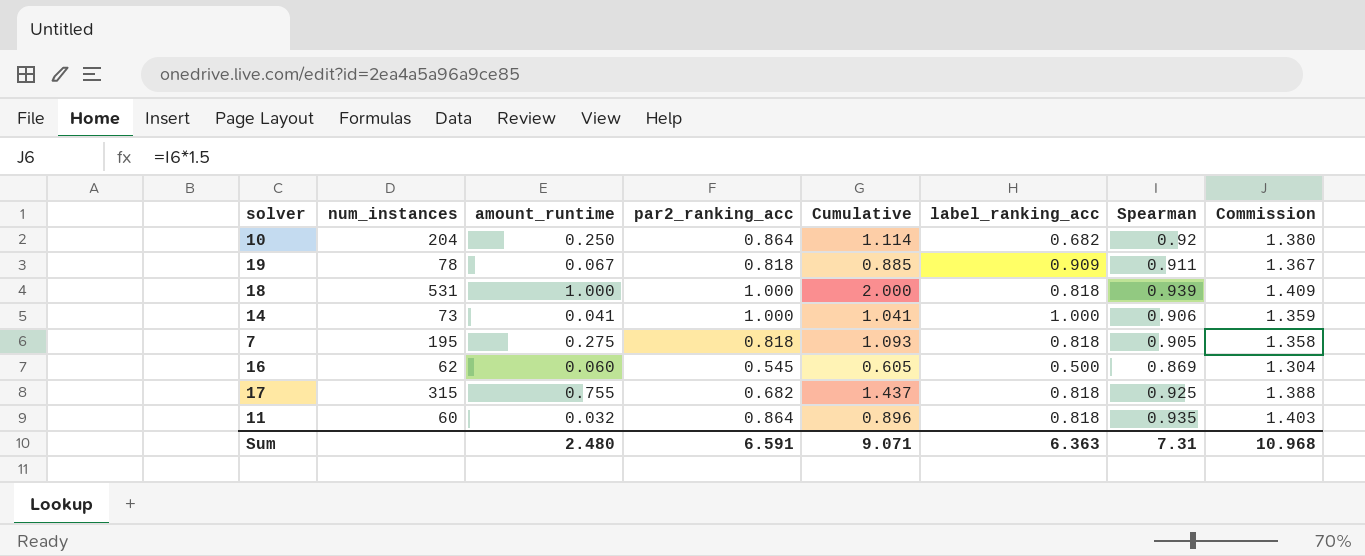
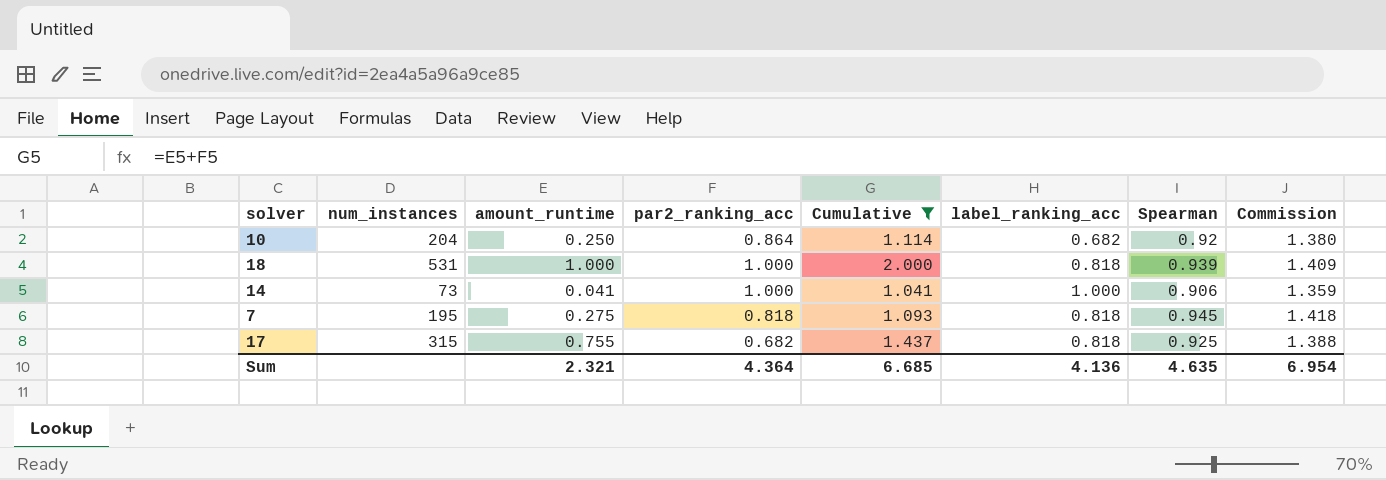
filter: none -> Cumulative >= 1.041
7 | Spearman: 0.905 -> 0.945
7 | Commission: 1.358 -> 1.418
Sum | amount_runtime: 2.480 -> 2.321
Sum | par2_ranking_acc: 6.591 -> 4.364
Sum | Cumulative: 9.071 -> 6.685
Sum | label_ranking_acc: 6.363 -> 4.136
Sum | Spearman: 7.31 -> 4.635
Sum | Commission: 10.968 -> 6.954

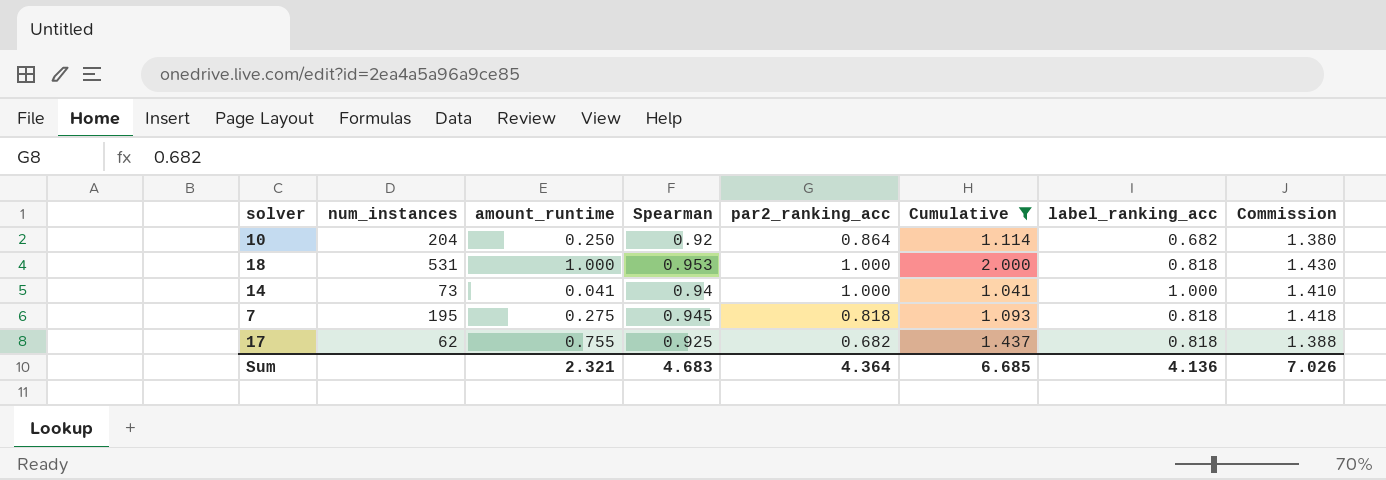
column Spearman | position: 7 -> 4
18 | Spearman: 0.939 -> 0.953
18 | Commission: 1.409 -> 1.430
14 | Spearman: 0.906 -> 0.94
14 | Commission: 1.359 -> 1.410
17 | num_instances: 315 -> 62
Sum | Spearman: 4.635 -> 4.683
Sum | Commission: 6.954 -> 7.026

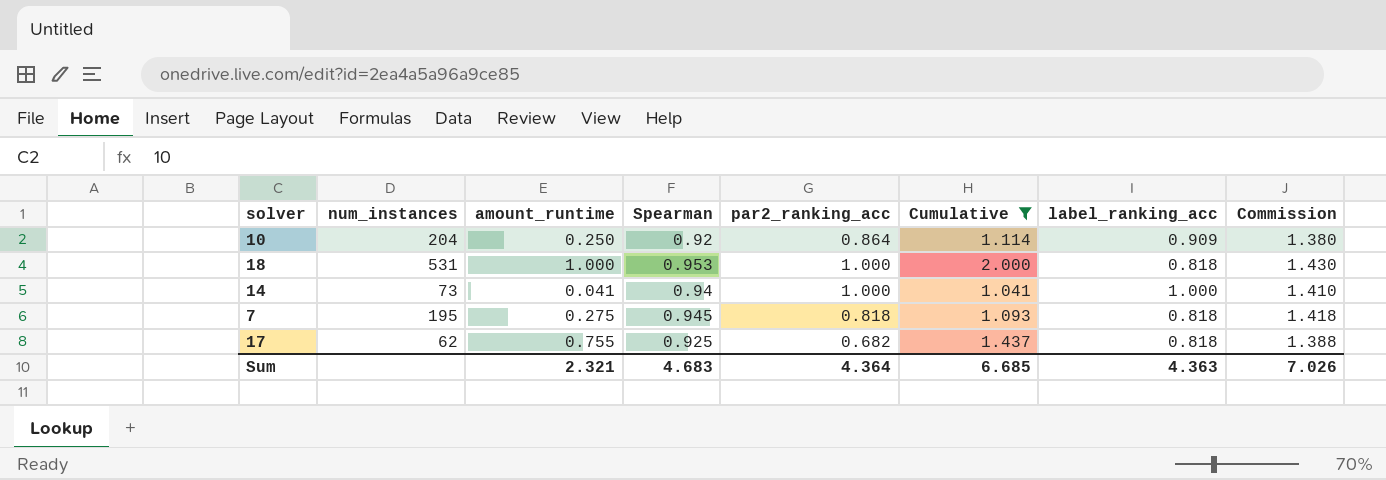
10 | label_ranking_acc: 0.682 -> 0.909
Sum | label_ranking_acc: 4.136 -> 4.363

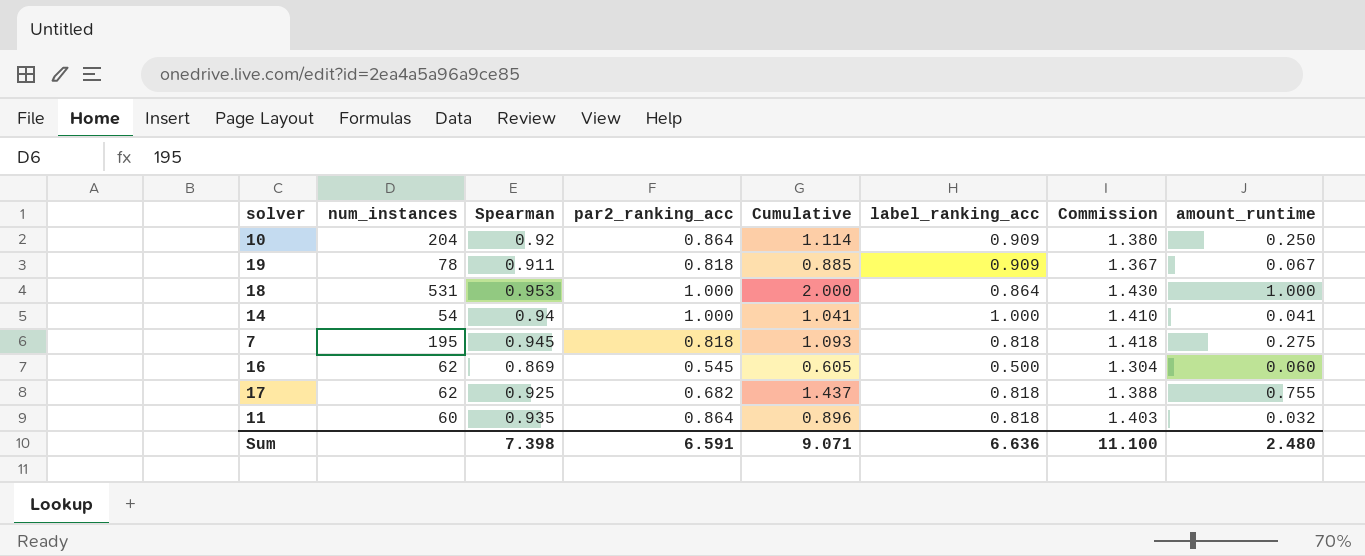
filter: Cumulative >= 1.041 -> none
column amount_runtime | position: 3 -> 8
18 | label_ranking_acc: 0.818 -> 0.864
14 | num_instances: 73 -> 54
Sum | Spearman: 4.683 -> 7.398
Sum | par2_ranking_acc: 4.364 -> 6.591
Sum | Cumulative: 6.685 -> 9.071
Sum | label_ranking_acc: 4.363 -> 6.636
Sum | Commission: 7.026 -> 11.100
Sum | amount_runtime: 2.321 -> 2.480

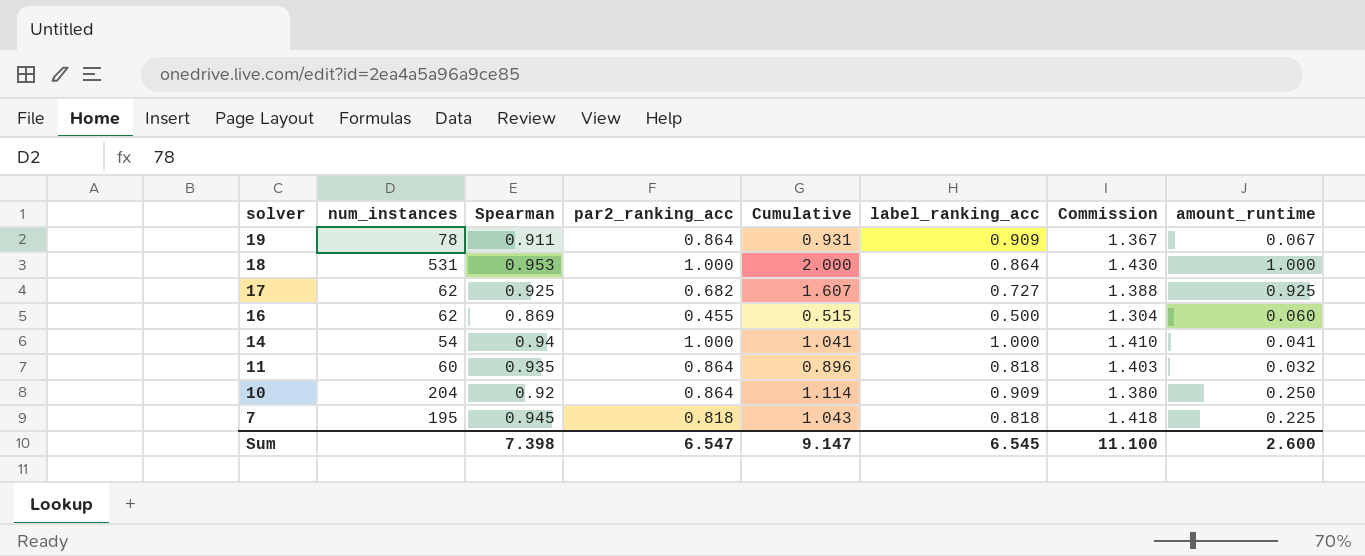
row order: none -> solver descending
19 | par2_ranking_acc: 0.818 -> 0.864
19 | Cumulative: 0.885 -> 0.931
17 | Cumulative: 1.437 -> 1.607
17 | label_ranking_acc: 0.818 -> 0.727
17 | amount_runtime: 0.755 -> 0.925
16 | par2_ranking_acc: 0.545 -> 0.455
16 | Cumulative: 0.605 -> 0.515
7 | Cumulative: 1.093 -> 1.043
7 | amount_runtime: 0.275 -> 0.225
Sum | par2_ranking_acc: 6.591 -> 6.547
Sum | Cumulative: 9.071 -> 9.147
Sum | label_ranking_acc: 6.636 -> 6.545
Sum | amount_runtime: 2.480 -> 2.600

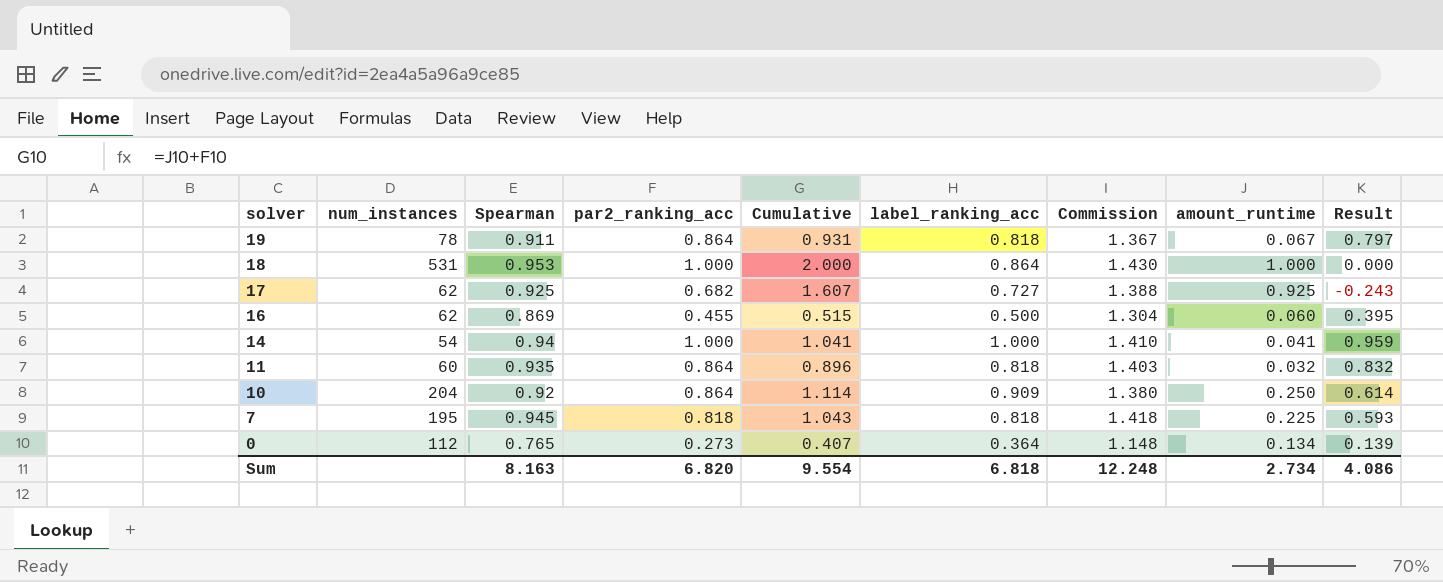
column Result | formula: none -> [par2_ranking_acc] - [amount_runtime]
19 | label_ranking_acc: 0.909 -> 0.818
row 0: none -> 112 | 0.765 | 0.273 | 0.407 | 0.364 | 1.148 | 0.134 | 0.139
Sum | Spearman: 7.398 -> 8.163
Sum | par2_ranking_acc: 6.547 -> 6.820
Sum | Cumulative: 9.147 -> 9.554
Sum | label_ranking_acc: 6.545 -> 6.818
Sum | Commission: 11.100 -> 12.248
Sum | amount_runtime: 2.600 -> 2.734

